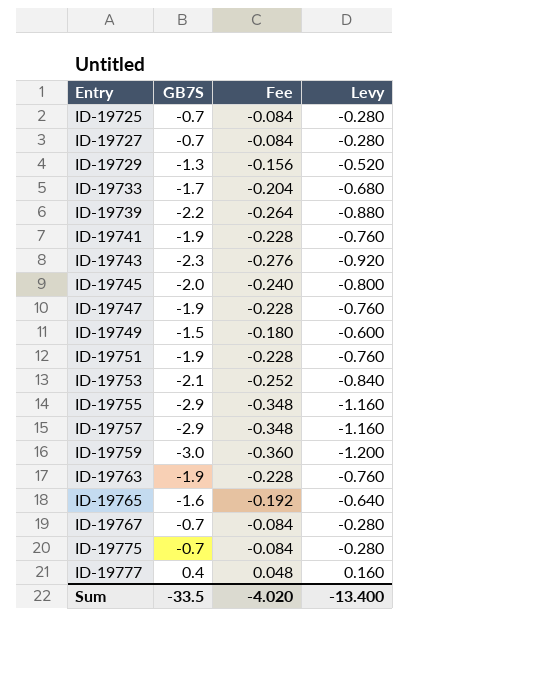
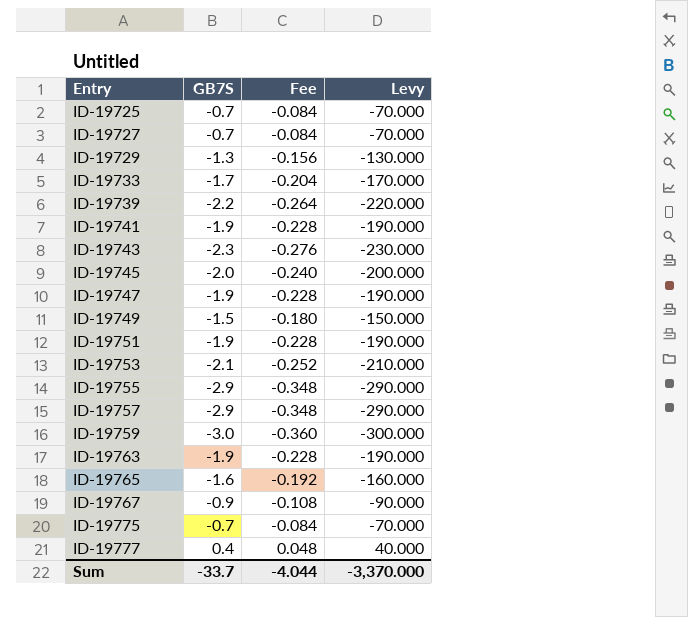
column Levy | formula: [GB7S] * 0.4 -> [GB7S] * 100
ID-19767 | GB7S: -0.7 -> -0.9
ID-19767 | Fee: -0.084 -> -0.108
Sum | GB7S: -33.5 -> -33.7
Sum | Fee: -4.020 -> -4.044
Sum | Levy: -13.400 -> -3,370.000

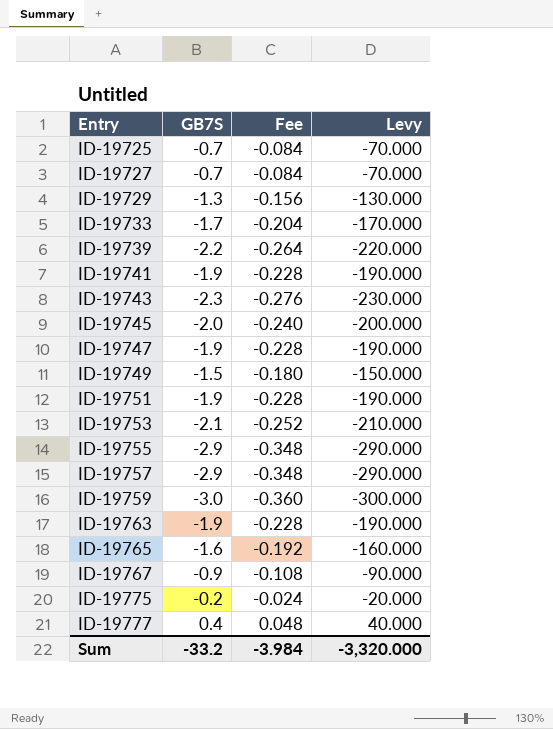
ID-19775 | GB7S: -0.7 -> -0.2
ID-19775 | Fee: -0.084 -> -0.024
ID-19775 | Levy: -70.000 -> -20.000
Sum | GB7S: -33.7 -> -33.2
Sum | Fee: -4.044 -> -3.984
Sum | Levy: -3,370.000 -> -3,320.000

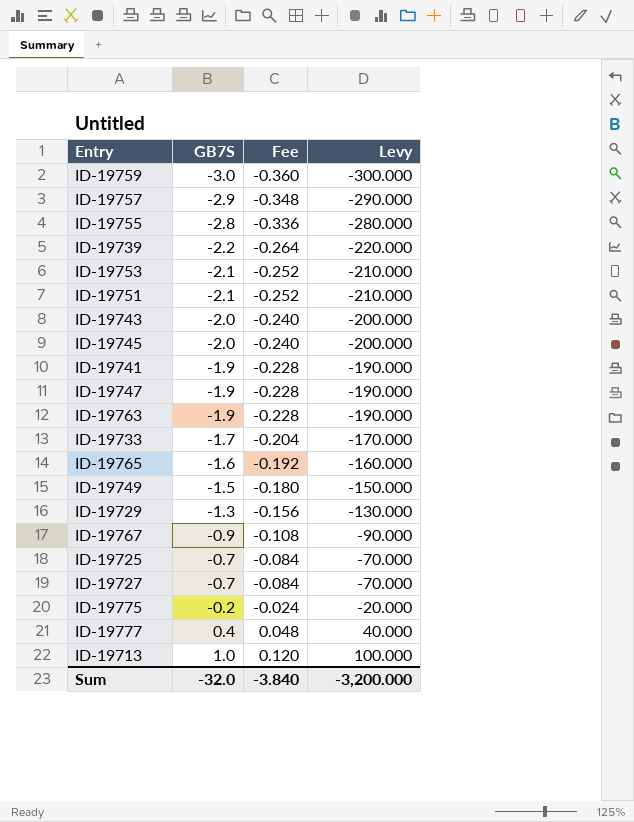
row order: Entry ascending -> GB7S ascending
ID-19755 | GB7S: -2.9 -> -2.8
ID-19755 | Fee: -0.348 -> -0.336
ID-19755 | Levy: -290.000 -> -280.000
ID-19751 | GB7S: -1.9 -> -2.1
ID-19751 | Fee: -0.228 -> -0.252
ID-19751 | Levy: -190.000 -> -210.000
ID-19743 | GB7S: -2.3 -> -2.0
ID-19743 | Fee: -0.276 -> -0.240
ID-19743 | Levy: -230.000 -> -200.000
row ID-19713: none -> 1.0 | 0.120 | 100.000
Sum | GB7S: -33.2 -> -32.0
Sum | Fee: -3.984 -> -3.840
Sum | Levy: -3,320.000 -> -3,200.000

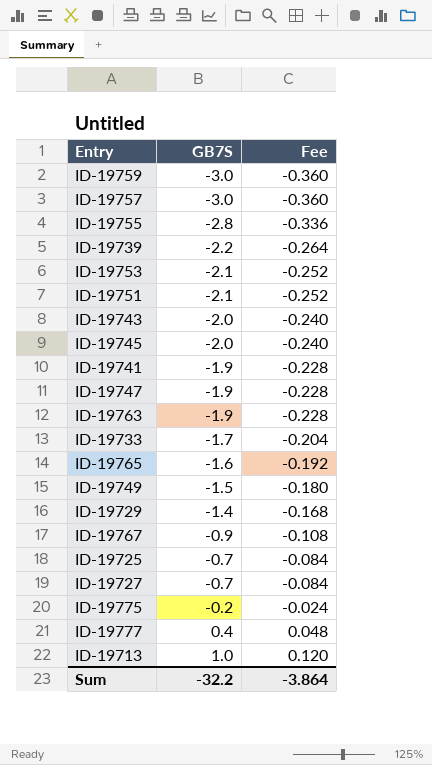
column Levy | formula: [GB7S] * 100 -> none
ID-19757 | GB7S: -2.9 -> -3.0
ID-19757 | Fee: -0.348 -> -0.360
ID-19729 | GB7S: -1.3 -> -1.4
ID-19729 | Fee: -0.156 -> -0.168
Sum | GB7S: -32.0 -> -32.2
Sum | Fee: -3.840 -> -3.864

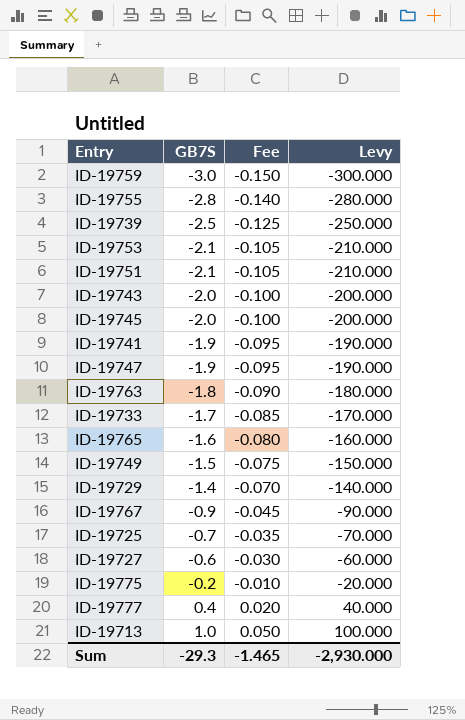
column Fee | formula: [GB7S] * 0.12 -> [GB7S] * 0.05
column Levy | formula: none -> [GB7S] * 100
row ID-19757: -3.0 | -0.360 -> none
ID-19739 | GB7S: -2.2 -> -2.5
ID-19763 | GB7S: -1.9 -> -1.8
ID-19727 | GB7S: -0.7 -> -0.6
Sum | GB7S: -32.2 -> -29.3
Sum | Fee: -3.864 -> -1.465

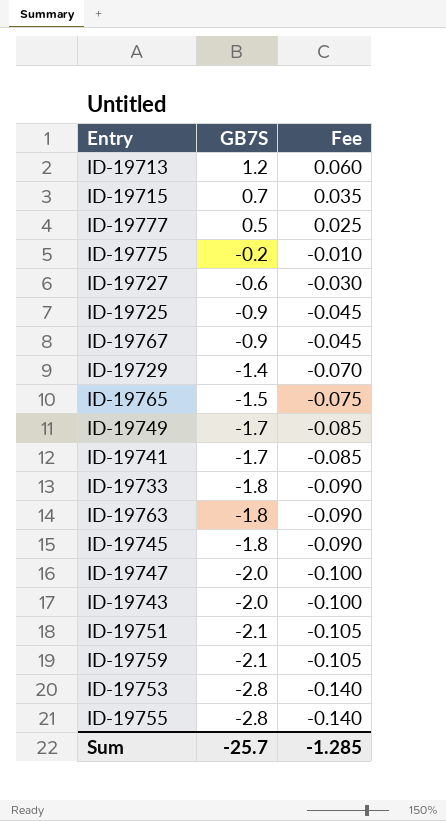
row order: GB7S ascending -> GB7S descending
column Levy | formula: [GB7S] * 100 -> none
row ID-19739: -2.5 | -0.125 | -250.000 -> none
ID-19713 | GB7S: 1.0 -> 1.2
ID-19713 | Fee: 0.050 -> 0.060
row ID-19715: none -> 0.7 | 0.035
ID-19777 | GB7S: 0.4 -> 0.5
ID-19777 | Fee: 0.020 -> 0.025
ID-19725 | GB7S: -0.7 -> -0.9
ID-19725 | Fee: -0.035 -> -0.045
ID-19765 | GB7S: -1.6 -> -1.5
ID-19765 | Fee: -0.080 -> -0.075
ID-19749 | GB7S: -1.5 -> -1.7
ID-19749 | Fee: -0.075 -> -0.085
ID-19741 | GB7S: -1.9 -> -1.7
ID-19741 | Fee: -0.095 -> -0.085
ID-19733 | GB7S: -1.7 -> -1.8
ID-19733 | Fee: -0.085 -> -0.090
ID-19745 | GB7S: -2.0 -> -1.8
ID-19745 | Fee: -0.100 -> -0.090
ID-19747 | GB7S: -1.9 -> -2.0
ID-19747 | Fee: -0.095 -> -0.100
ID-19759 | GB7S: -3.0 -> -2.1
ID-19759 | Fee: -0.150 -> -0.105
ID-19753 | GB7S: -2.1 -> -2.8
ID-19753 | Fee: -0.105 -> -0.140
Sum | GB7S: -29.3 -> -25.7
Sum | Fee: -1.465 -> -1.285

